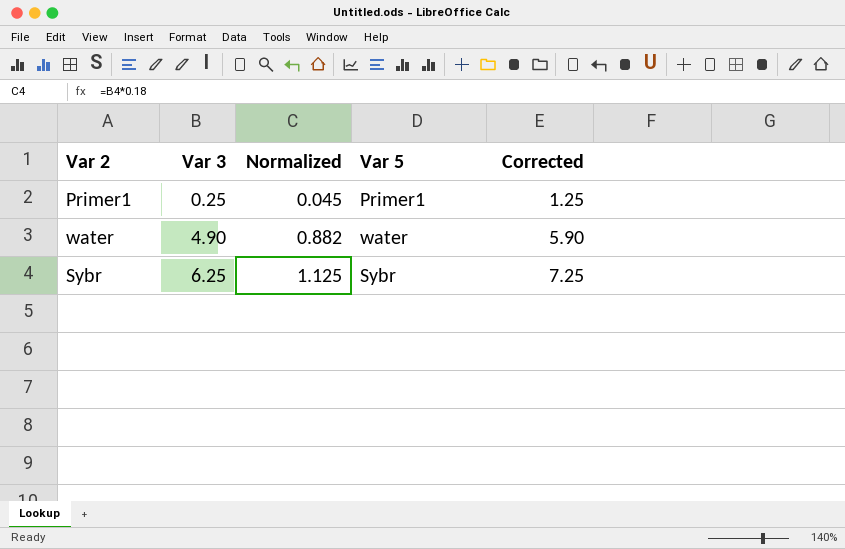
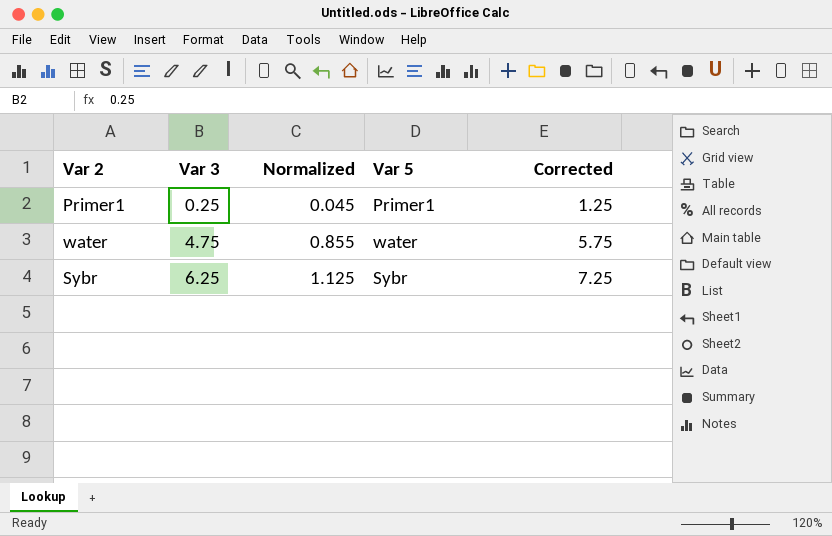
water | Var 3: 4.90 -> 4.75
water | Normalized: 0.882 -> 0.855
water | Corrected: 5.90 -> 5.75

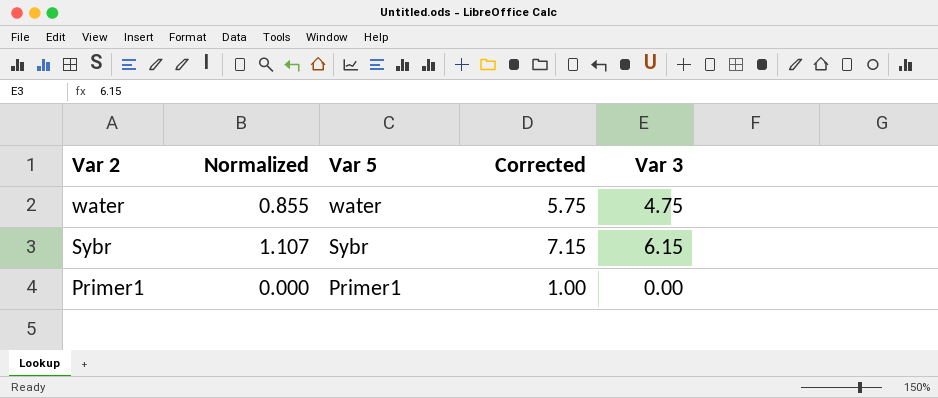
row order: Var 3 ascending -> Var 2 descending
column Var 3 | position: 2 -> 5
Sybr | Normalized: 1.125 -> 1.107
Sybr | Corrected: 7.25 -> 7.15
Sybr | Var 3: 6.25 -> 6.15
Primer1 | Normalized: 0.045 -> 0.000
Primer1 | Corrected: 1.25 -> 1.00
Primer1 | Var 3: 0.25 -> 0.00

